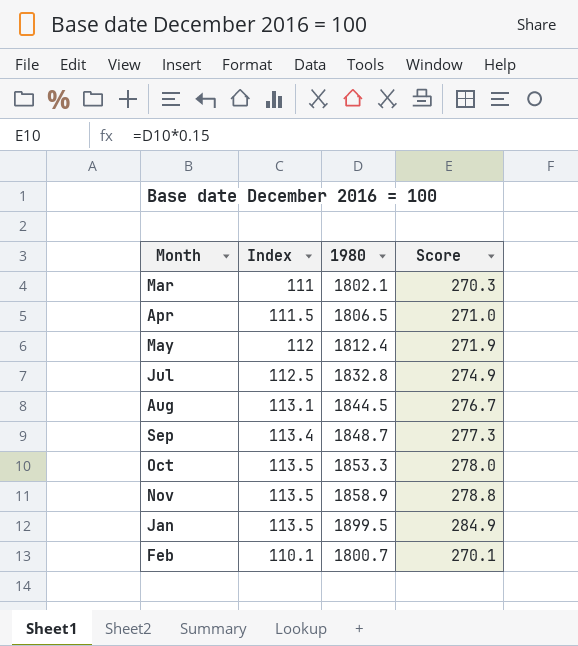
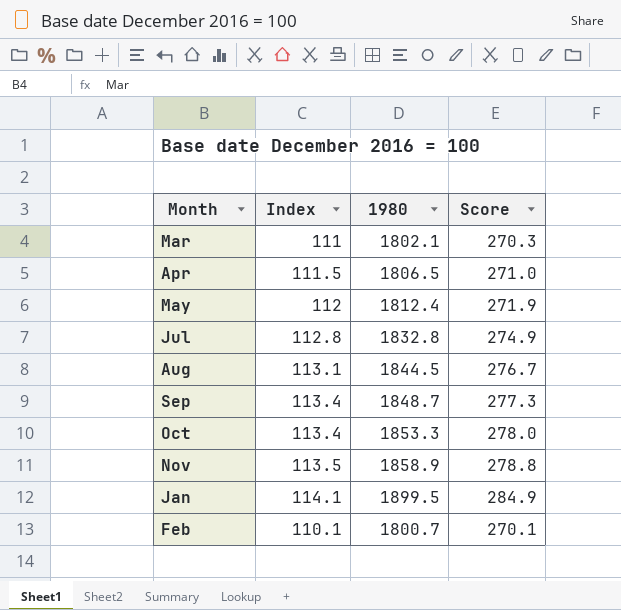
Jul | Index: 112.5 -> 112.8
Oct | Index: 113.5 -> 113.4
Jan | Index: 113.5 -> 114.1

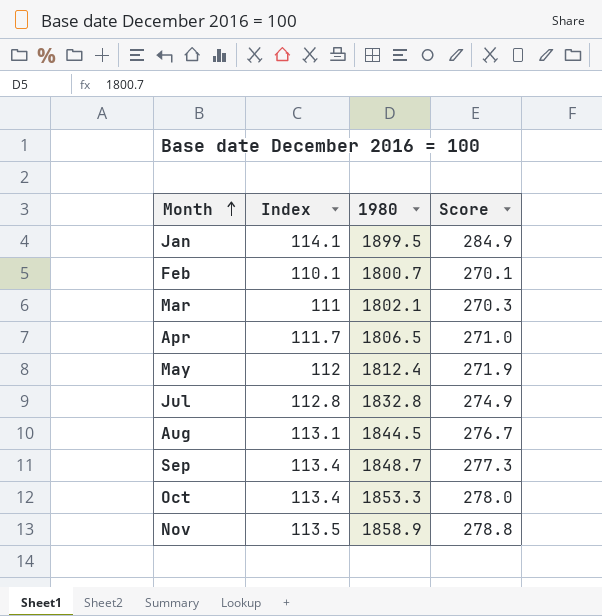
row order: none -> Month ascending
Apr | Index: 111.5 -> 111.7

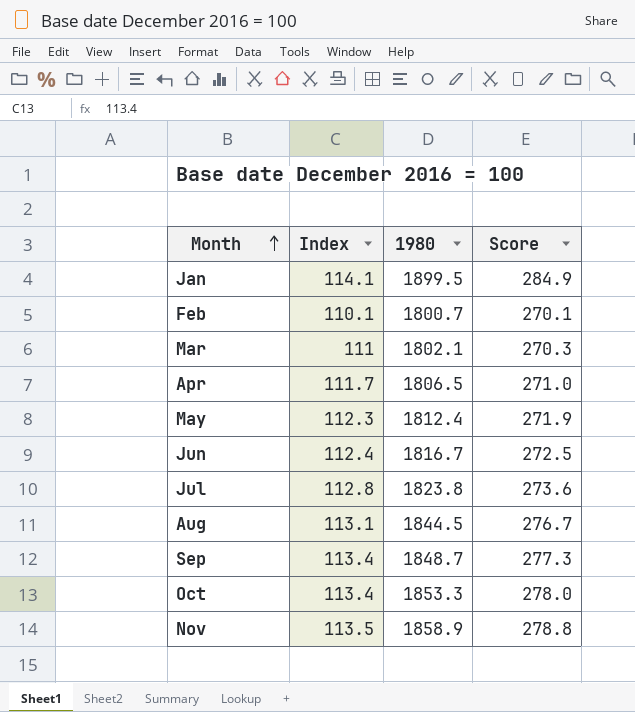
May | Index: 112 -> 112.3
row Jun: none -> 112.4 | 1816.7 | 272.5
Jul | 1980: 1832.8 -> 1823.8
Jul | Score: 274.9 -> 273.6

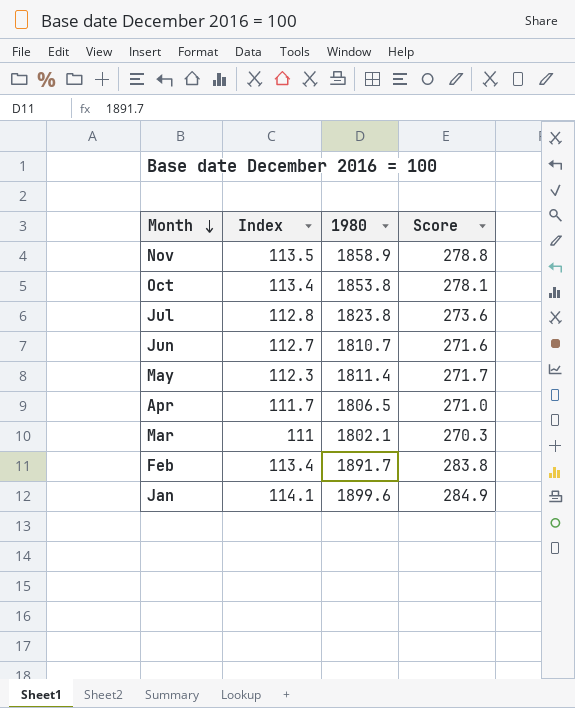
row order: Month ascending -> Month descending
row Aug: 113.1 | 1844.5 | 276.7 -> none
row Sep: 113.4 | 1848.7 | 277.3 -> none
Oct | 1980: 1853.3 -> 1853.8
Oct | Score: 278.0 -> 278.1
Jun | Index: 112.4 -> 112.7
Jun | 1980: 1816.7 -> 1810.7
Jun | Score: 272.5 -> 271.6
May | 1980: 1812.4 -> 1811.4
May | Score: 271.9 -> 271.7
Feb | Index: 110.1 -> 113.4
Feb | 1980: 1800.7 -> 1891.7
Feb | Score: 270.1 -> 283.8
Jan | 1980: 1899.5 -> 1899.6

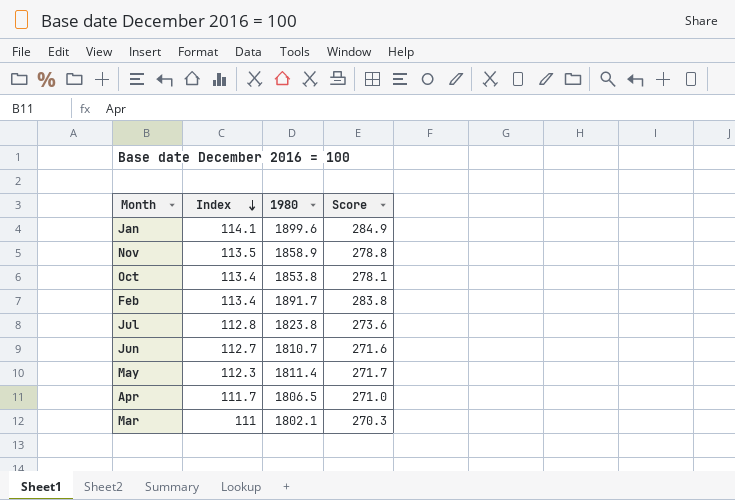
row order: Month descending -> Index descending

